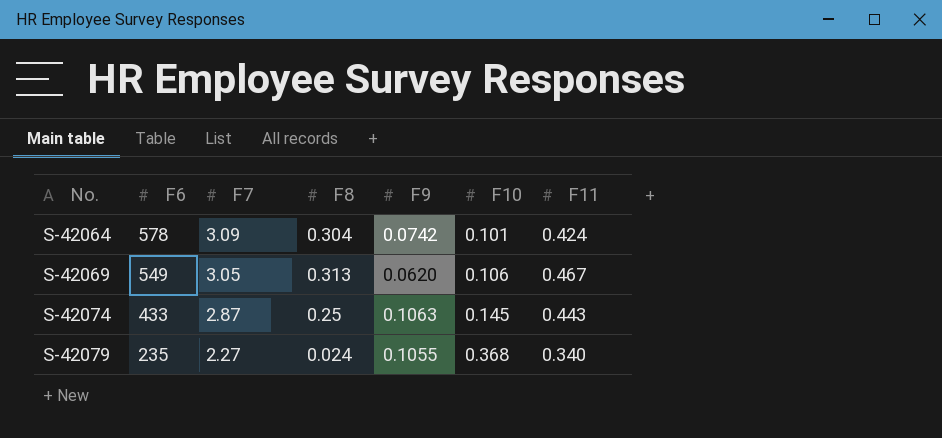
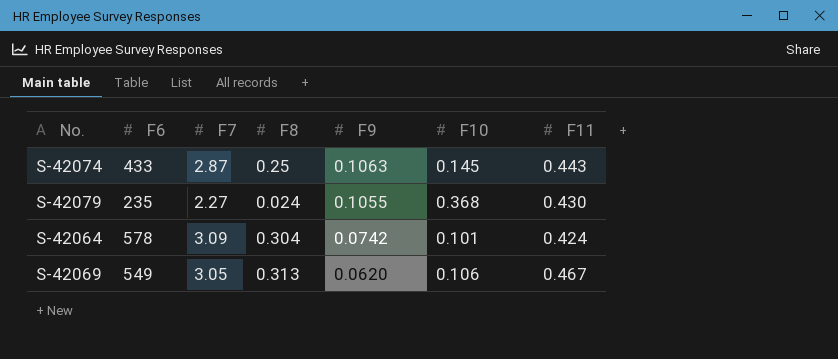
row order: No. ascending -> F9 descending
S-42079 | F11: 0.340 -> 0.430

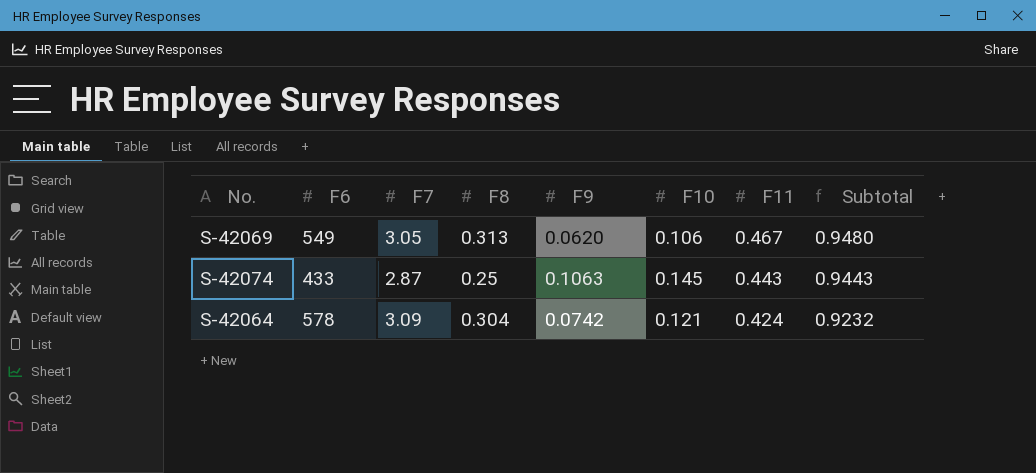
row order: F9 descending -> F11 descending
column Subtotal | formula: none -> [F8] + [F9] + [F10] + [F11]
row S-42079: 235 | 2.27 | 0.024 | 0.1055 | 0.368 | 0.430 -> none
S-42064 | F10: 0.101 -> 0.121

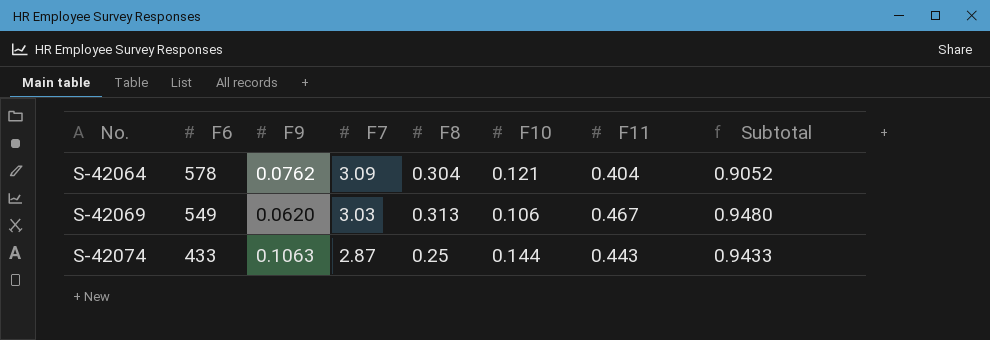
row order: F11 descending -> No. ascending
column F9 | position: 5 -> 3
S-42064 | F9: 0.0742 -> 0.0762
S-42064 | F11: 0.424 -> 0.404
S-42064 | Subtotal: 0.9232 -> 0.9052
S-42069 | F7: 3.05 -> 3.03
S-42074 | F10: 0.145 -> 0.144
S-42074 | Subtotal: 0.9443 -> 0.9433

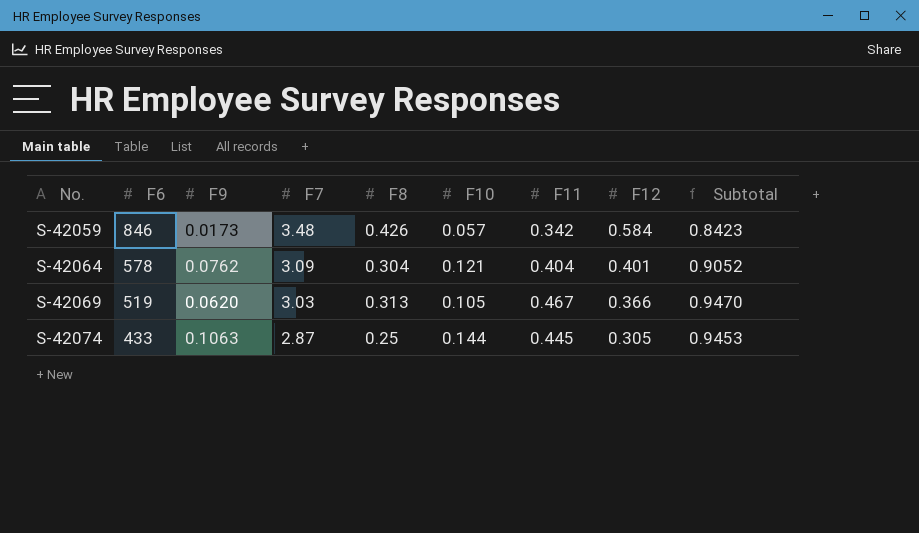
column F12 | position: none -> 8
row S-42059: none -> 846 | 0.0173 | 3.48 | 0.426 | 0.057 | 0.342 | 0.584 | 0.8423
S-42069 | F6: 549 -> 519
S-42069 | F10: 0.106 -> 0.105
S-42069 | Subtotal: 0.9480 -> 0.9470
S-42074 | F11: 0.443 -> 0.445
S-42074 | Subtotal: 0.9433 -> 0.9453

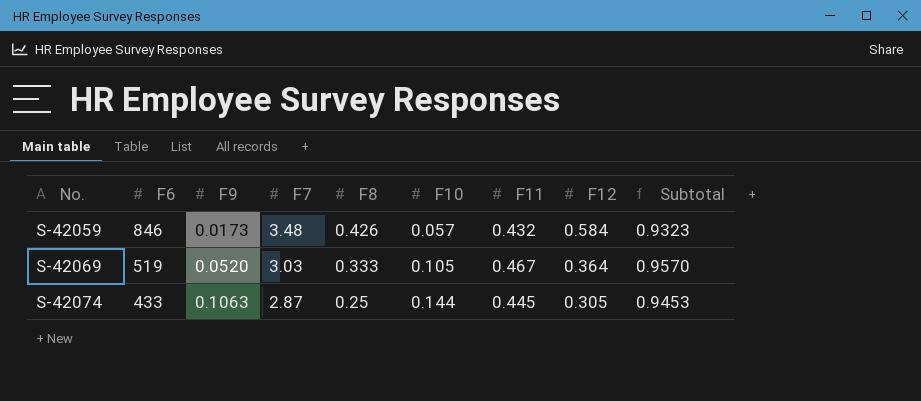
row S-42064: 578 | 0.0762 | 3.09 | 0.304 | 0.121 | 0.404 | 0.401 | 0.9052 -> none
S-42059 | F11: 0.342 -> 0.432
S-42059 | Subtotal: 0.8423 -> 0.9323
S-42069 | F9: 0.0620 -> 0.0520
S-42069 | F8: 0.313 -> 0.333
S-42069 | F12: 0.366 -> 0.364
S-42069 | Subtotal: 0.9470 -> 0.9570

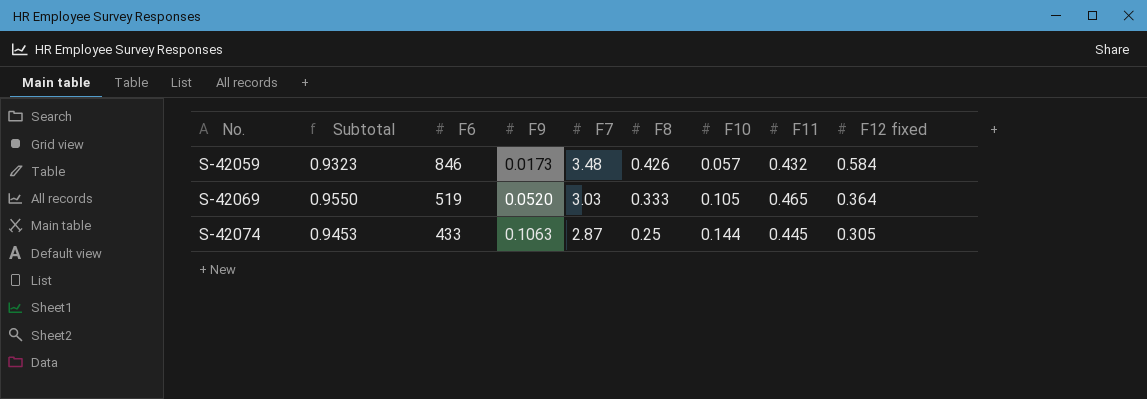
column Subtotal | position: 9 -> 2
column name: F12 -> F12 fixed
S-42069 | Subtotal: 0.9570 -> 0.9550
S-42069 | F11: 0.467 -> 0.465

